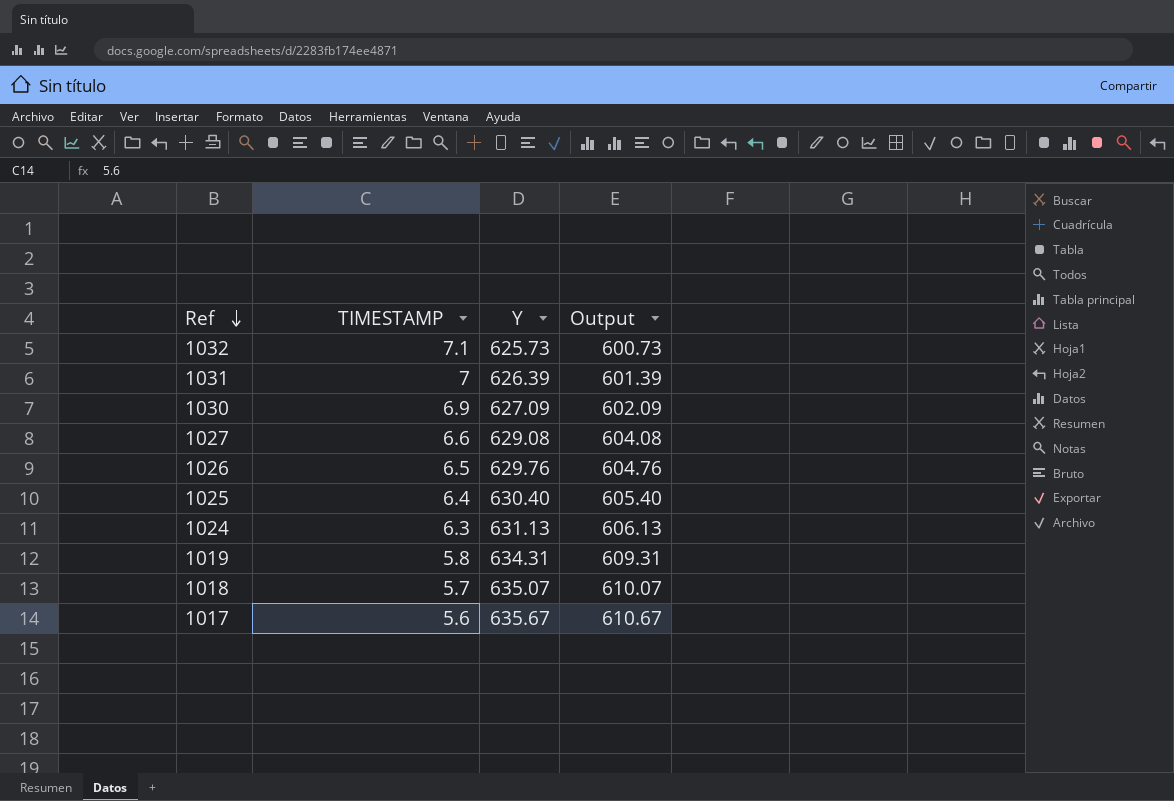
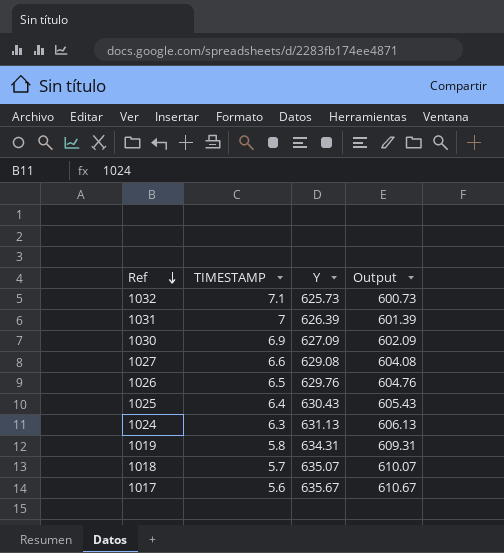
1025 | Y: 630.40 -> 630.43
1025 | Output: 605.40 -> 605.43

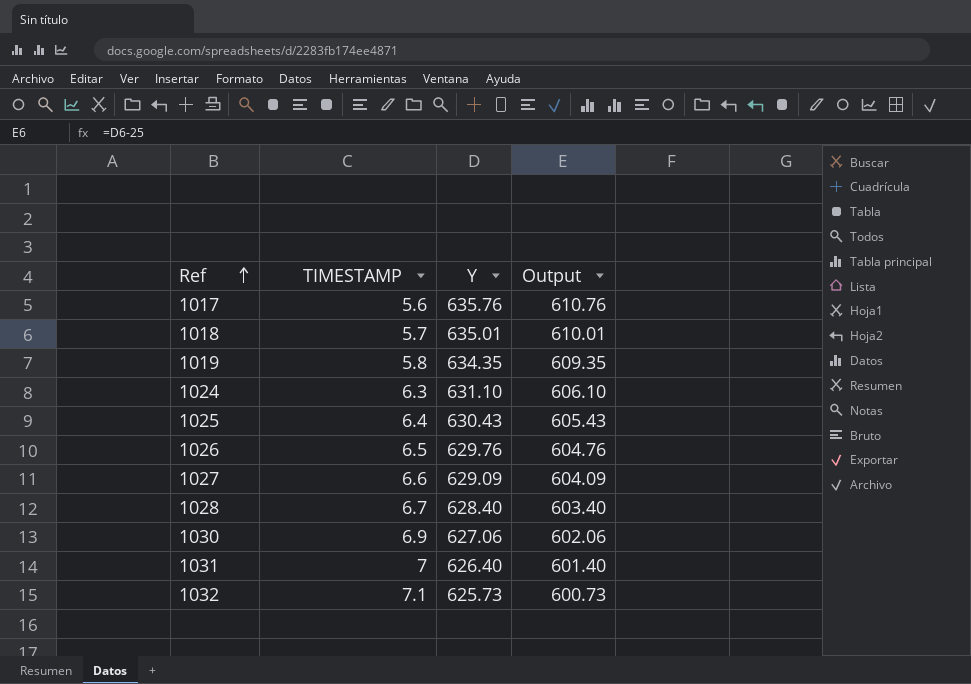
row order: Ref descending -> Ref ascending
1017 | Y: 635.67 -> 635.76
1017 | Output: 610.67 -> 610.76
1018 | Y: 635.07 -> 635.01
1018 | Output: 610.07 -> 610.01
1019 | Y: 634.31 -> 634.35
1019 | Output: 609.31 -> 609.35
1024 | Y: 631.13 -> 631.10
1024 | Output: 606.13 -> 606.10
1027 | Y: 629.08 -> 629.09
1027 | Output: 604.08 -> 604.09
row 1028: none -> 6.7 | 628.40 | 603.40
1030 | Y: 627.09 -> 627.06
1030 | Output: 602.09 -> 602.06
1031 | Y: 626.39 -> 626.40
1031 | Output: 601.39 -> 601.40

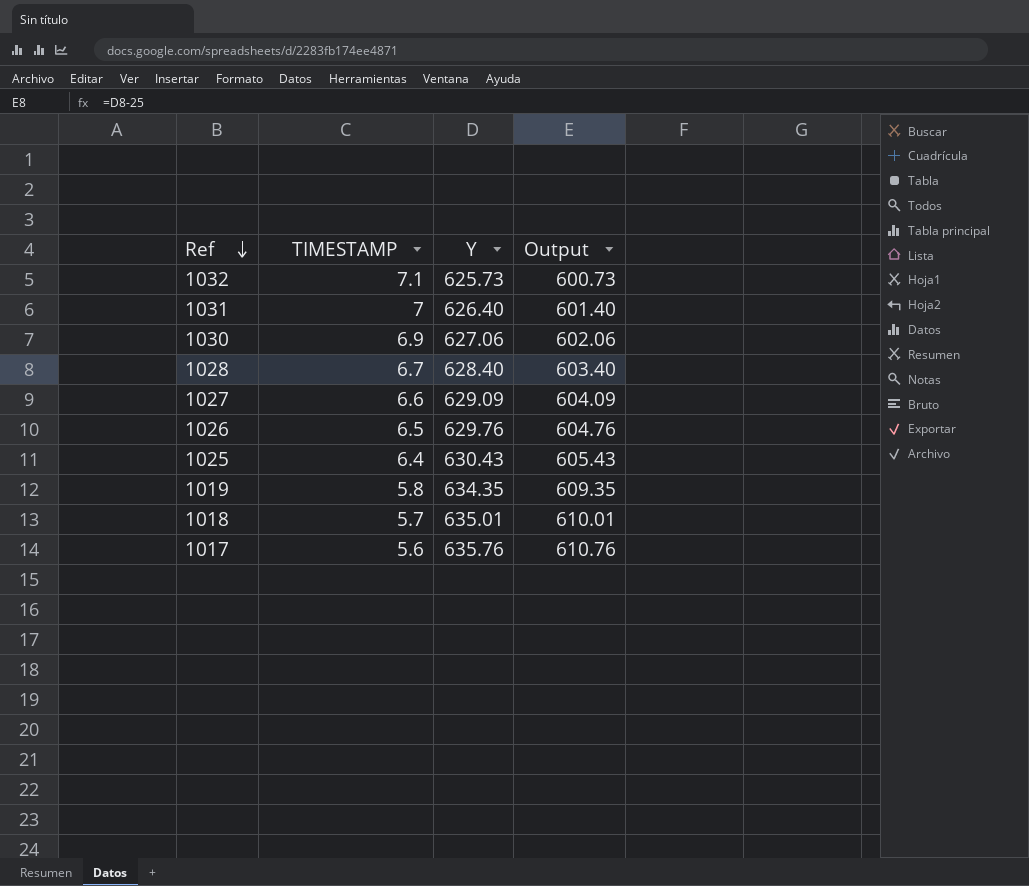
row order: Ref ascending -> Ref descending
row 1024: 6.3 | 631.10 | 606.10 -> none

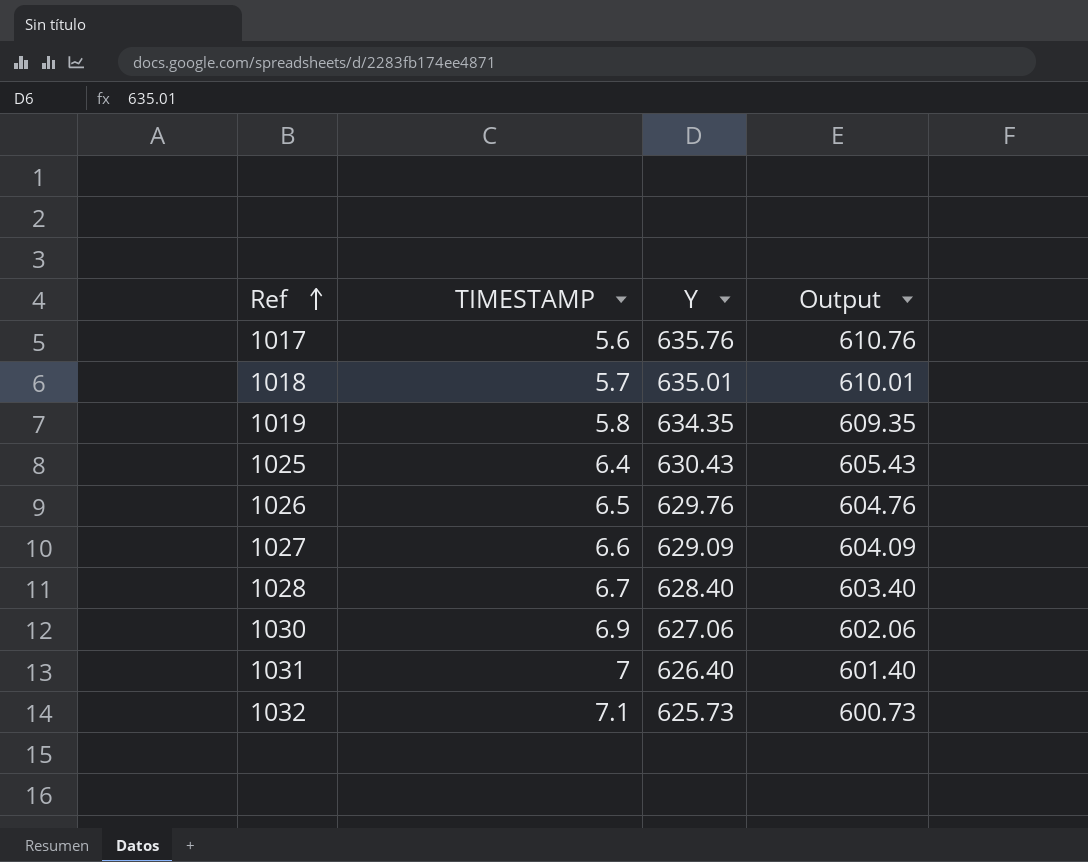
row order: Ref descending -> Ref ascending

